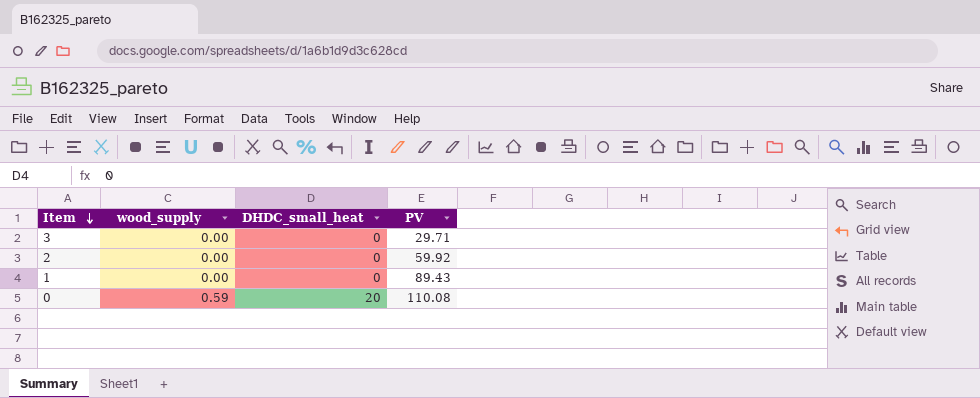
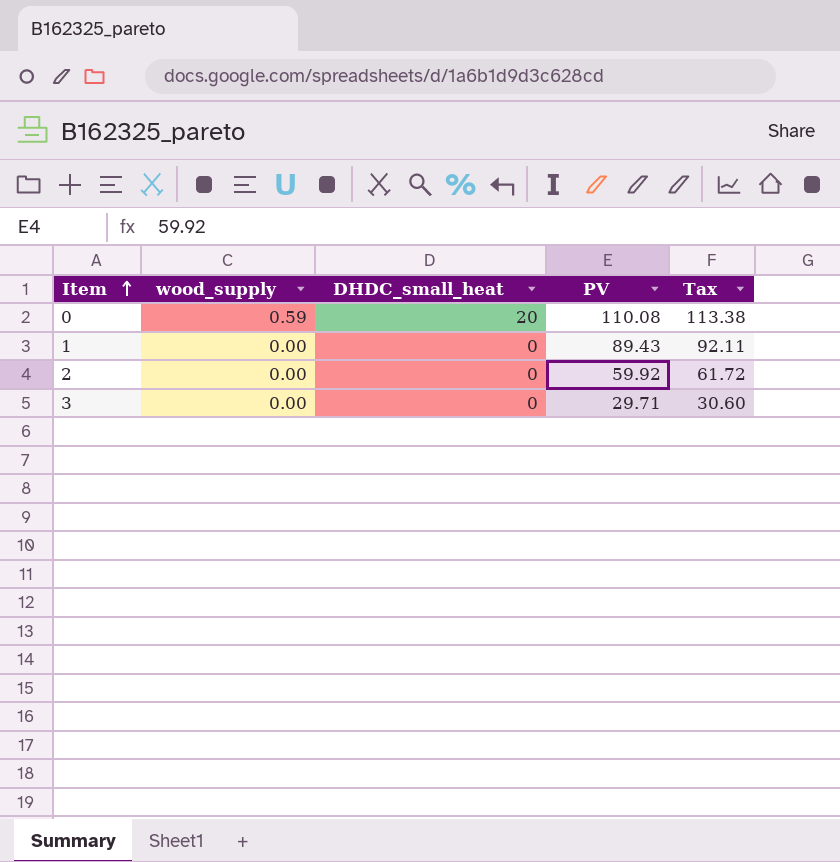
row order: Item descending -> Item ascending
column Tax | formula: none -> [PV] * 1.03

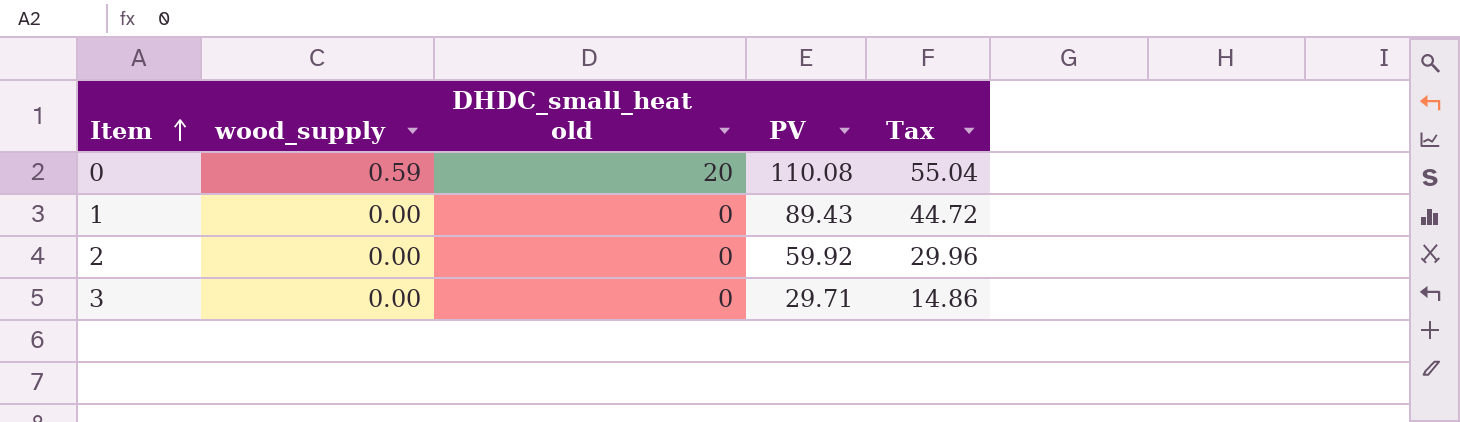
column name: DHDC_small_heat -> DHDC_small_heat old
column Tax | formula: [PV] * 1.03 -> [PV] * 0.5

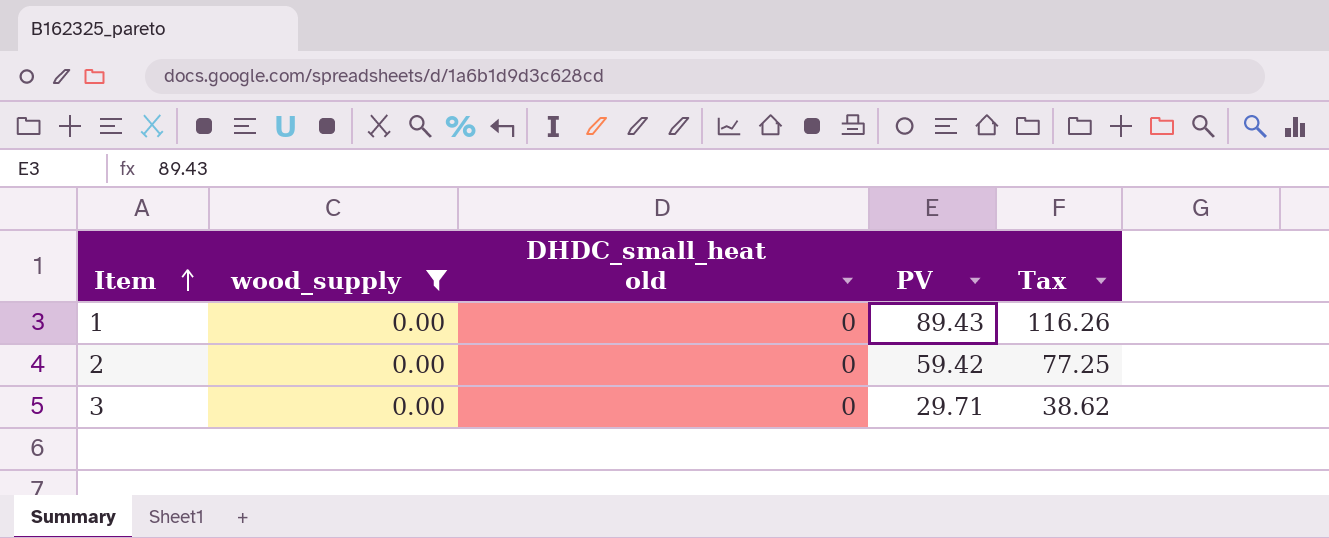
filter: none -> wood_supply = 0.00
column Tax | formula: [PV] * 0.5 -> [PV] * 1.3
2 | PV: 59.92 -> 59.42

